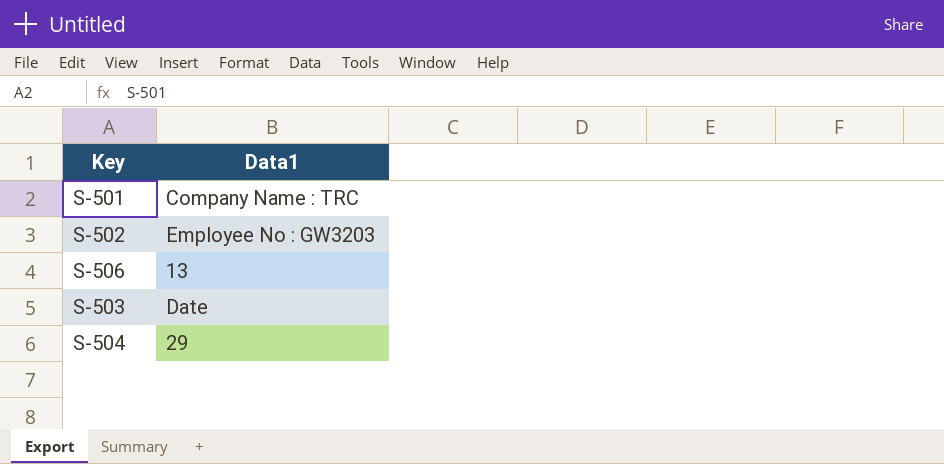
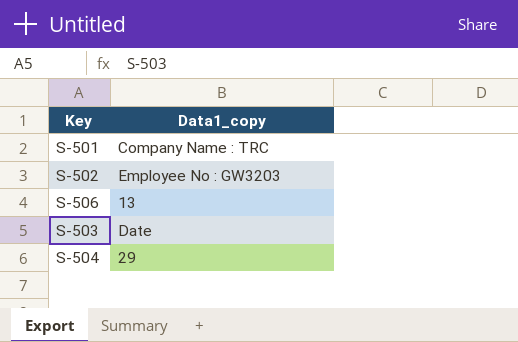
column name: Data1 -> Data1_copy

